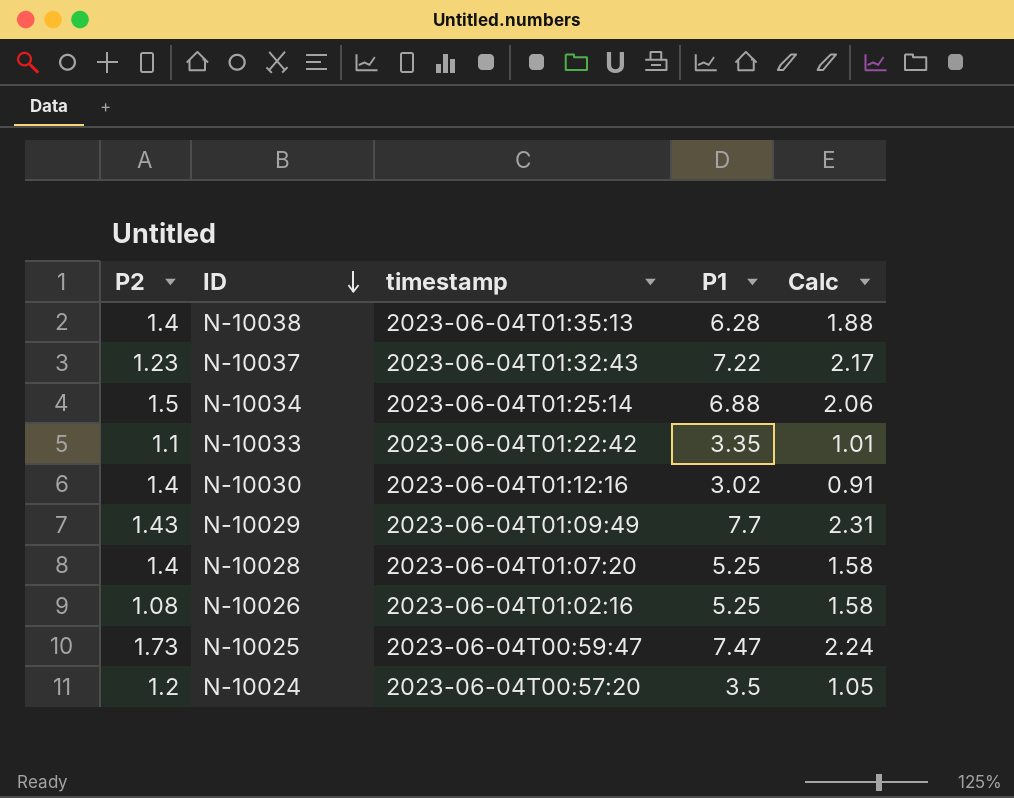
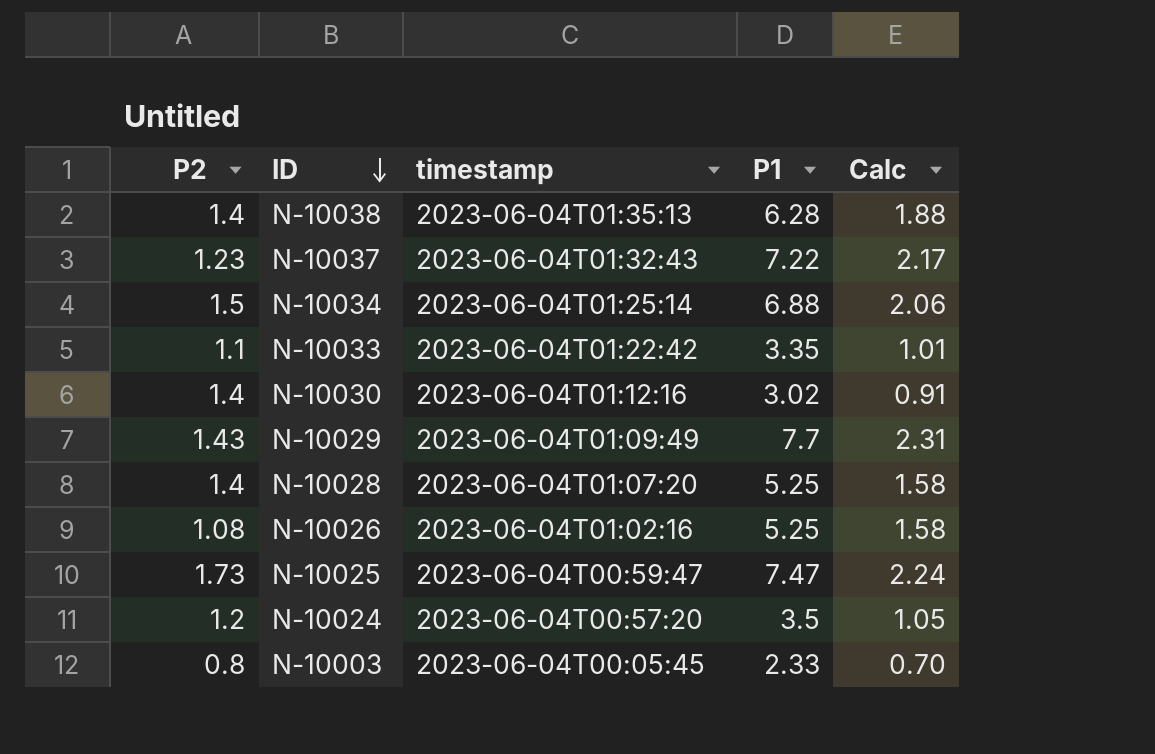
row N-10003: none -> 0.8 | 2023-06-04T00:05:45 | 2.33 | 0.70

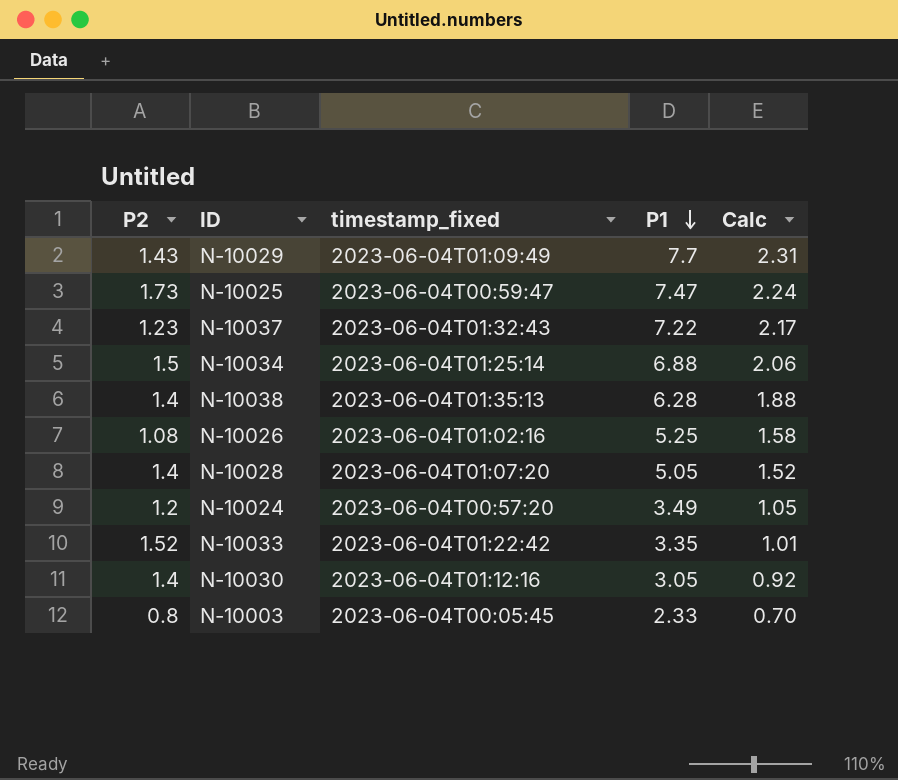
row order: ID descending -> P1 descending
column name: timestamp -> timestamp_fixed
N-10028 | P1: 5.25 -> 5.05
N-10028 | Calc: 1.58 -> 1.52
N-10024 | P1: 3.5 -> 3.49
N-10033 | P2: 1.1 -> 1.52
N-10030 | P1: 3.02 -> 3.05
N-10030 | Calc: 0.91 -> 0.92

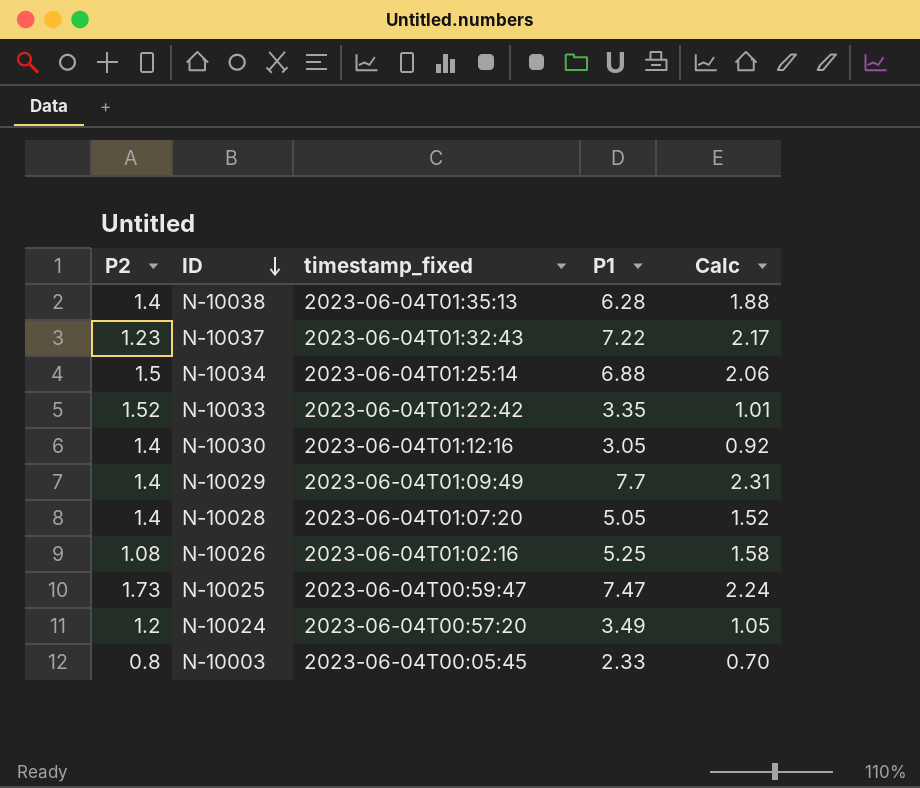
row order: P1 descending -> ID descending
N-10029 | P2: 1.43 -> 1.4

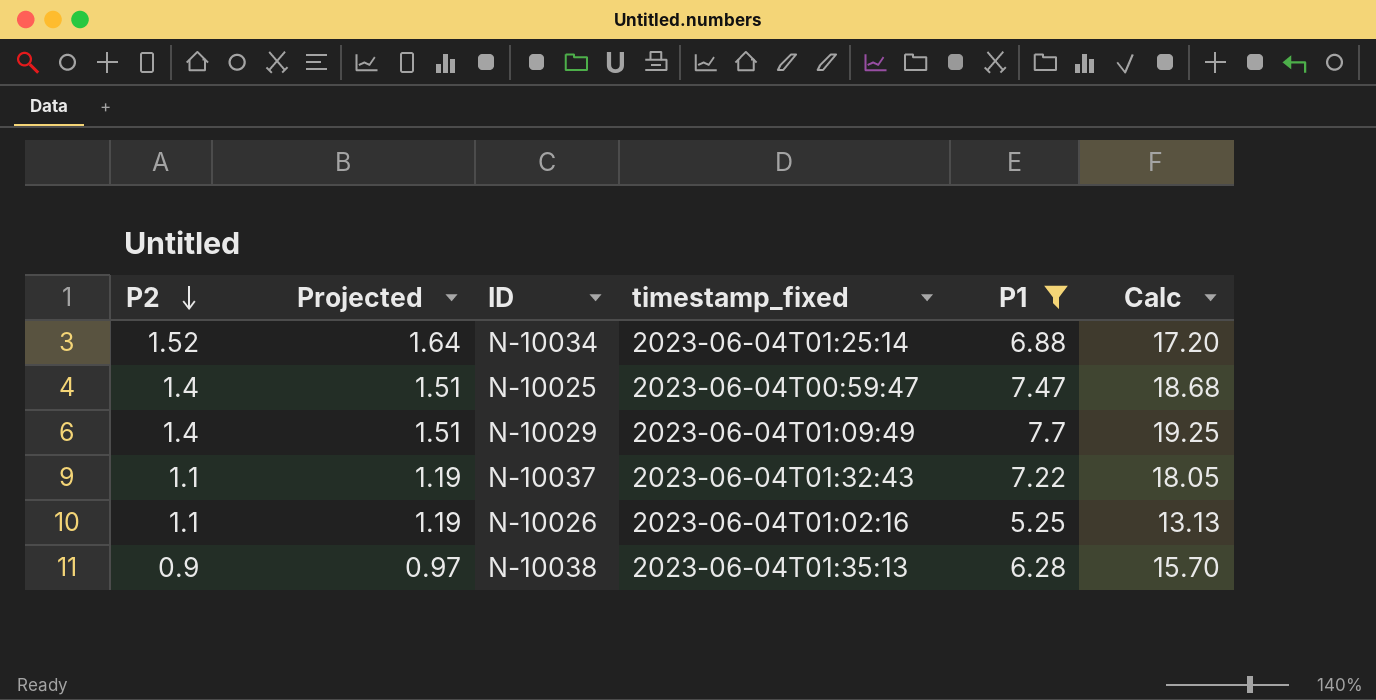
filter: none -> P1 >= 5.25
row order: ID descending -> P2 descending
column Projected | formula: none -> [P2] * 1.08
column Calc | formula: [P1] * 0.3 -> [P1] * 2.5
N-10034 | P2: 1.5 -> 1.52
N-10025 | P2: 1.73 -> 1.4
N-10037 | P2: 1.23 -> 1.1
N-10026 | P2: 1.08 -> 1.1
N-10038 | P2: 1.4 -> 0.9

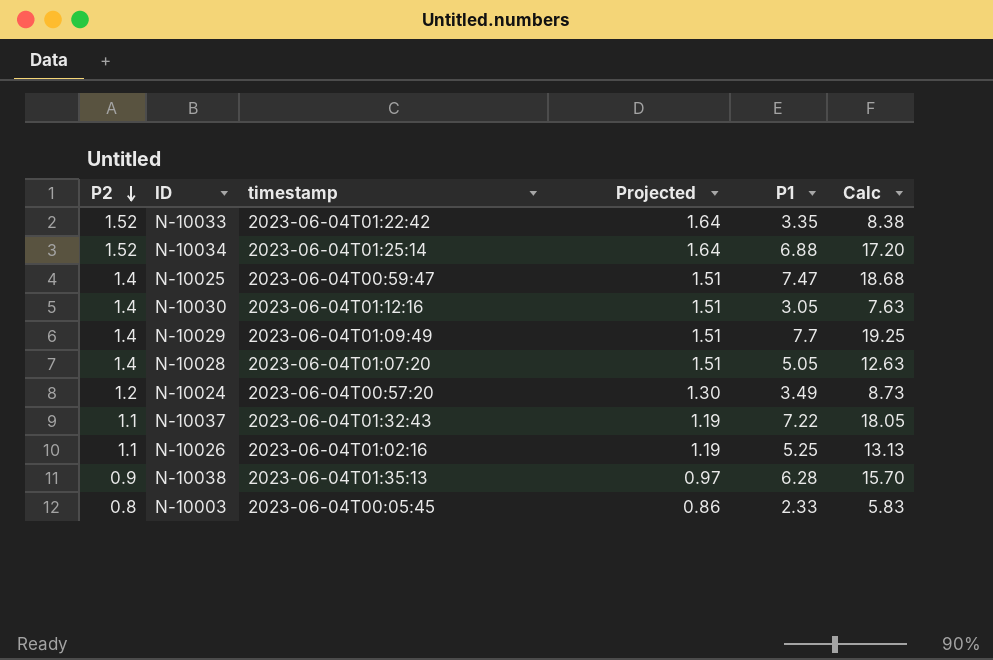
filter: P1 >= 5.25 -> none
column name: timestamp_fixed -> timestamp
column Projected | position: 2 -> 4

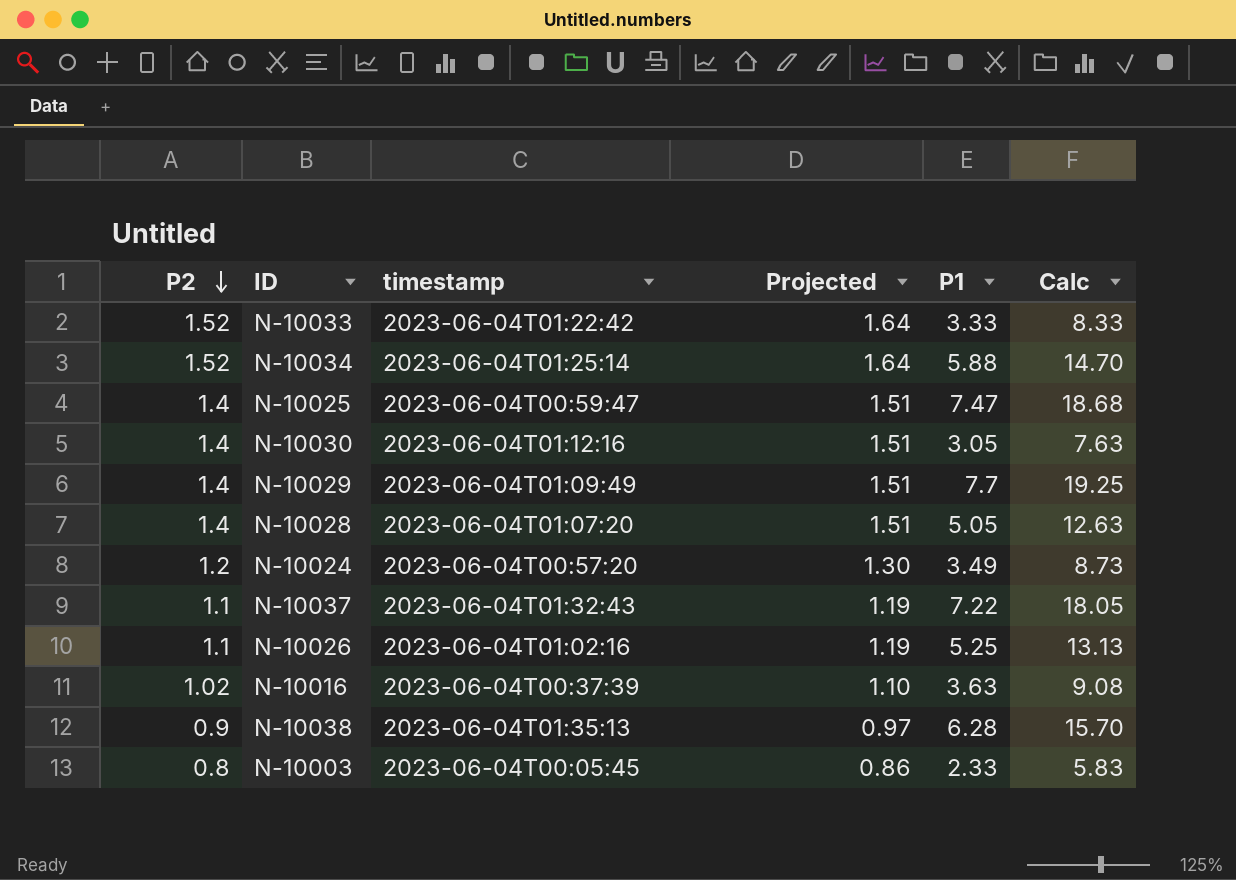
N-10033 | P1: 3.35 -> 3.33
N-10033 | Calc: 8.38 -> 8.33
N-10034 | P1: 6.88 -> 5.88
N-10034 | Calc: 17.20 -> 14.70
row N-10016: none -> 1.02 | 2023-06-04T00:37:39 | 1.10 | 3.63 | 9.08

